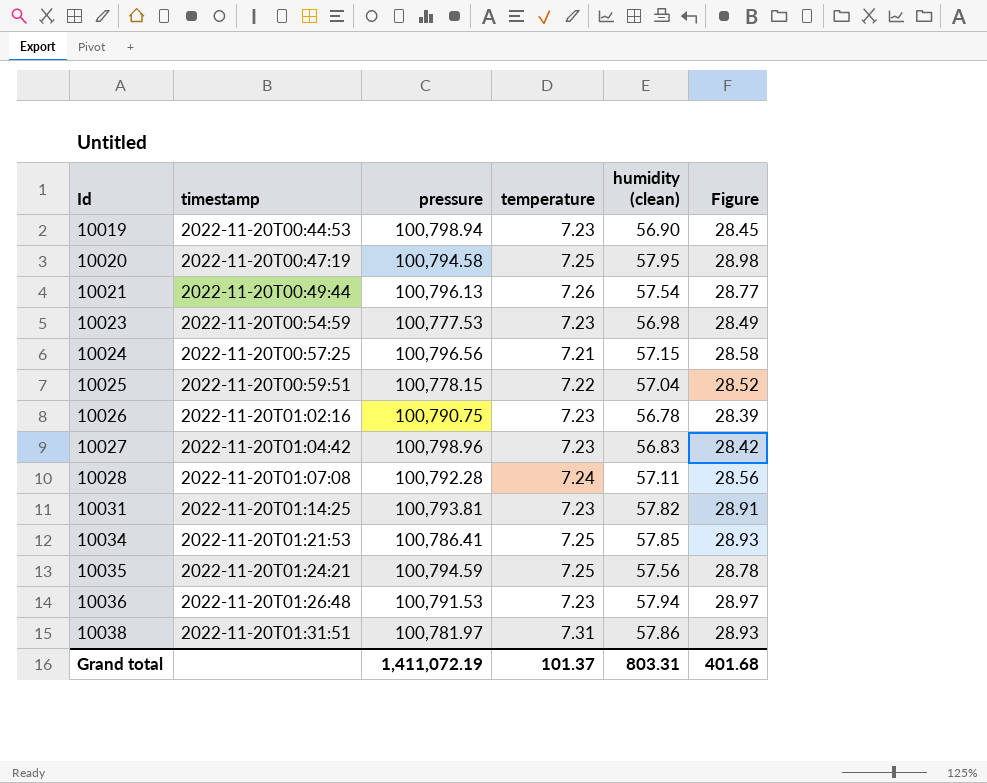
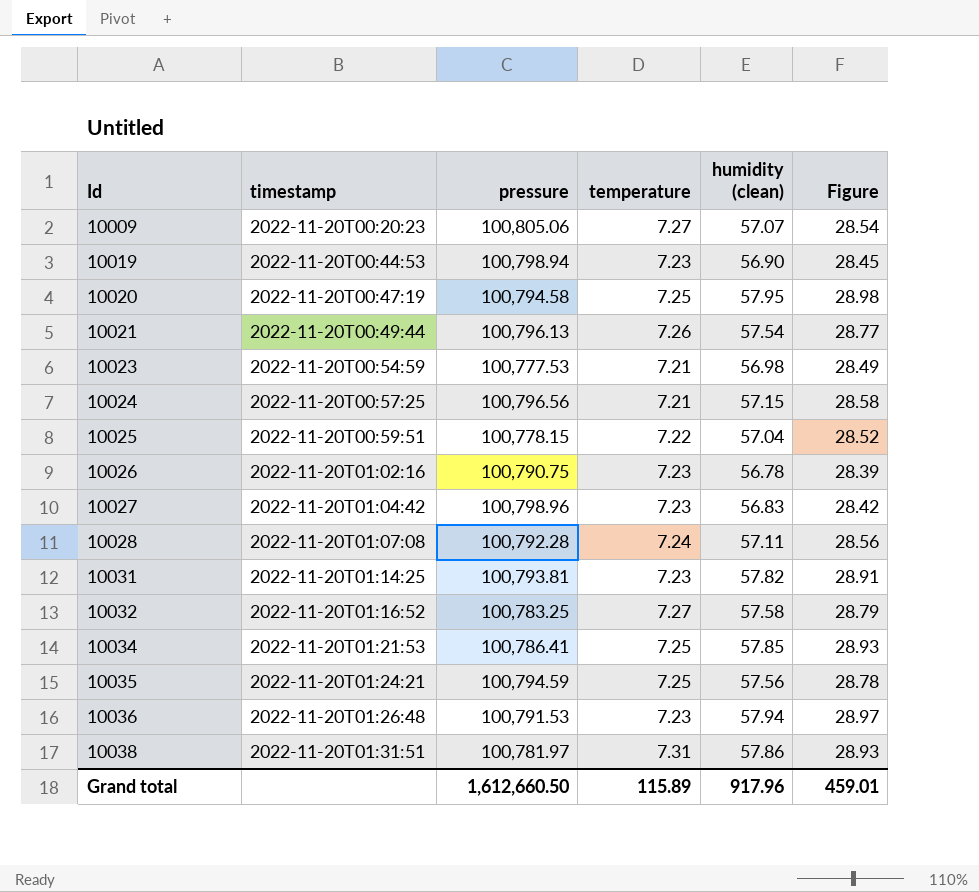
row 10009: none -> 2022-11-20T00:20:23 | 100,805.06 | 7.27 | 57.07 | 28.54
10023 | temperature: 7.23 -> 7.21
row 10032: none -> 2022-11-20T01:16:52 | 100,783.25 | 7.27 | 57.58 | 28.79
Grand total | pressure: 1,411,072.19 -> 1,612,660.50
Grand total | temperature: 101.37 -> 115.89
Grand total | humidity (clean): 803.31 -> 917.96
Grand total | Figure: 401.68 -> 459.01

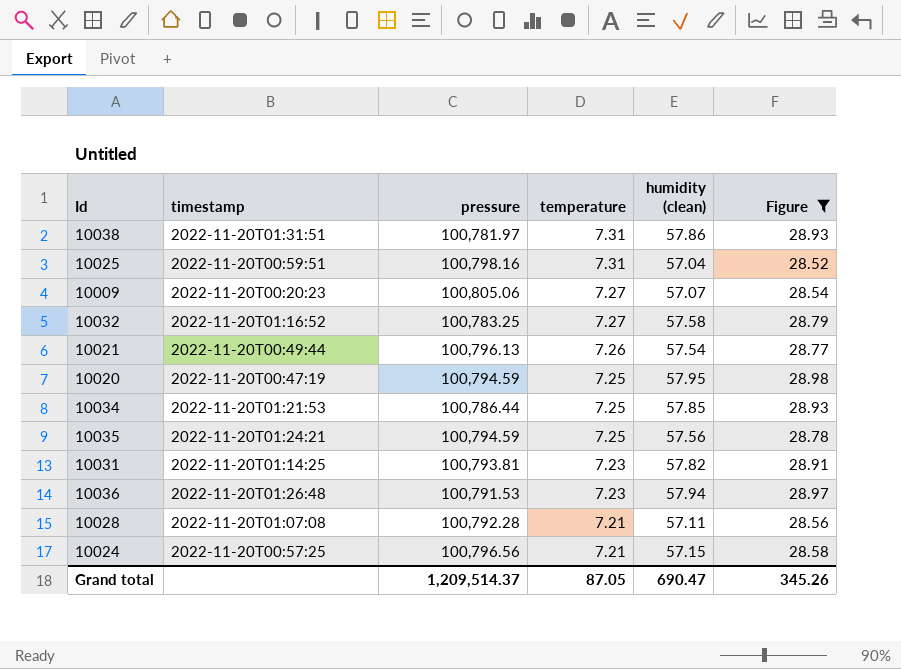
filter: none -> Figure >= 28.52
row order: Id ascending -> temperature descending
10025 | pressure: 100,778.15 -> 100,798.16
10025 | temperature: 7.22 -> 7.31
10020 | pressure: 100,794.58 -> 100,794.59
10034 | pressure: 100,786.41 -> 100,786.44
10028 | temperature: 7.24 -> 7.21
Grand total | pressure: 1,612,660.50 -> 1,209,514.37
Grand total | temperature: 115.89 -> 87.05
Grand total | humidity (clean): 917.96 -> 690.47
Grand total | Figure: 459.01 -> 345.26

